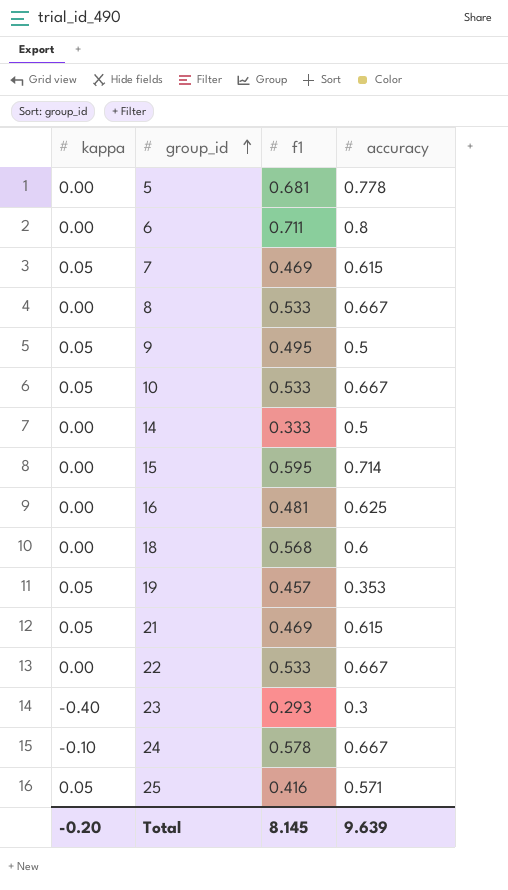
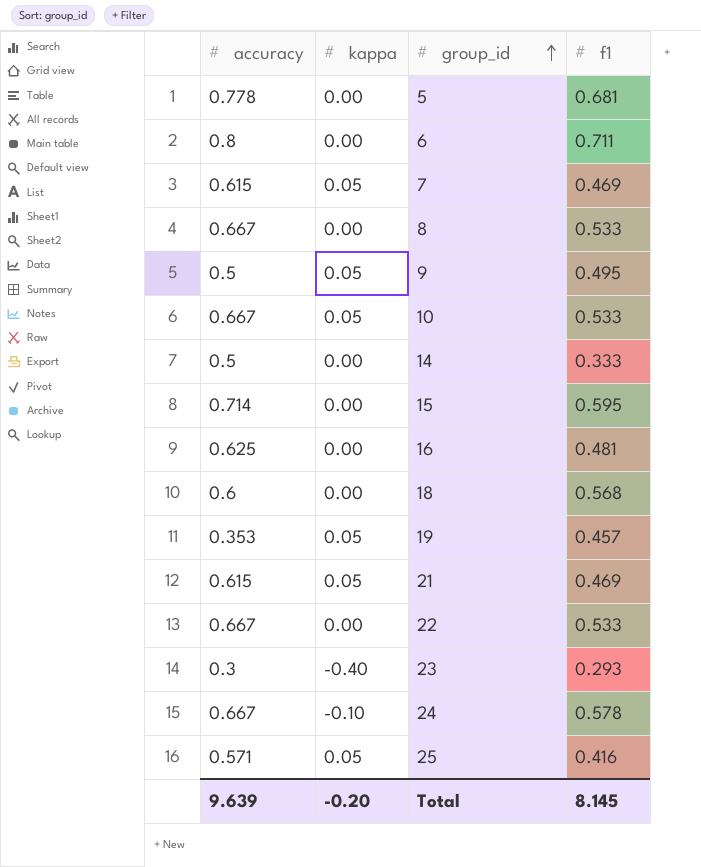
column accuracy | position: 4 -> 1

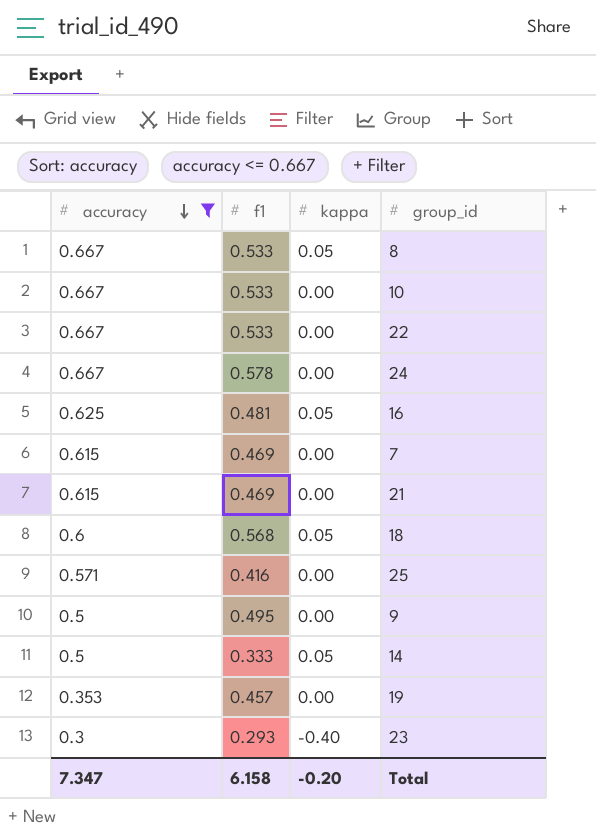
filter: none -> accuracy <= 0.667
row order: group_id ascending -> accuracy descending
column f1 | position: 4 -> 2
8 | kappa: 0.00 -> 0.05
10 | kappa: 0.05 -> 0.00
24 | kappa: -0.10 -> 0.00
16 | kappa: 0.00 -> 0.05
7 | kappa: 0.05 -> 0.00
21 | kappa: 0.05 -> 0.00
18 | kappa: 0.00 -> 0.05
25 | kappa: 0.05 -> 0.00
9 | kappa: 0.05 -> 0.00
14 | kappa: 0.00 -> 0.05
19 | kappa: 0.05 -> 0.00
Total | accuracy: 9.639 -> 7.347
Total | f1: 8.145 -> 6.158

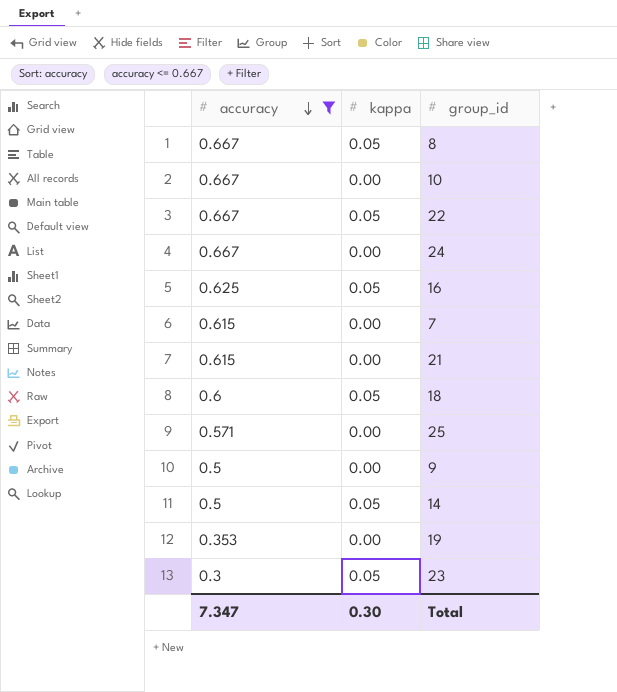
column f1 | position: 2 -> none
22 | kappa: 0.00 -> 0.05
23 | kappa: -0.40 -> 0.05
Total | kappa: -0.20 -> 0.30

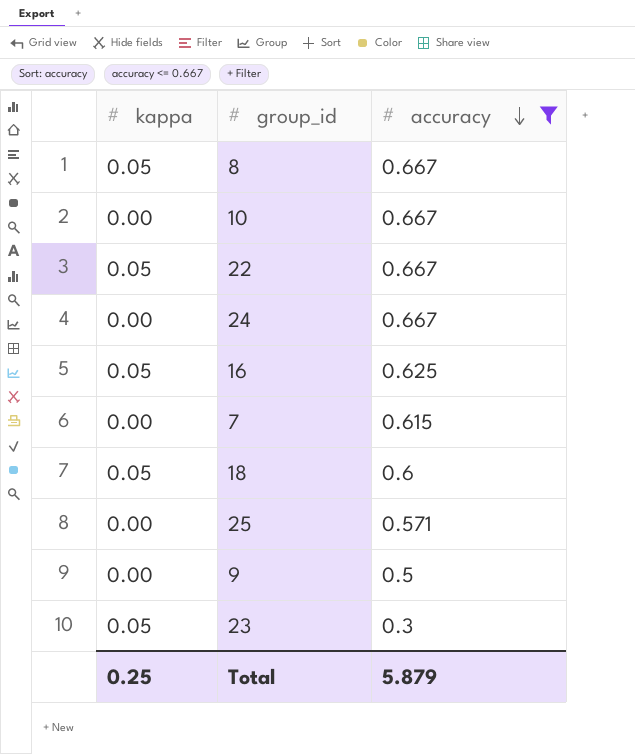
column accuracy | position: 1 -> 3
row 21: 0.615 | 0.00 -> none
row 14: 0.5 | 0.05 -> none
row 19: 0.353 | 0.00 -> none
Total | kappa: 0.30 -> 0.25
Total | accuracy: 7.347 -> 5.879

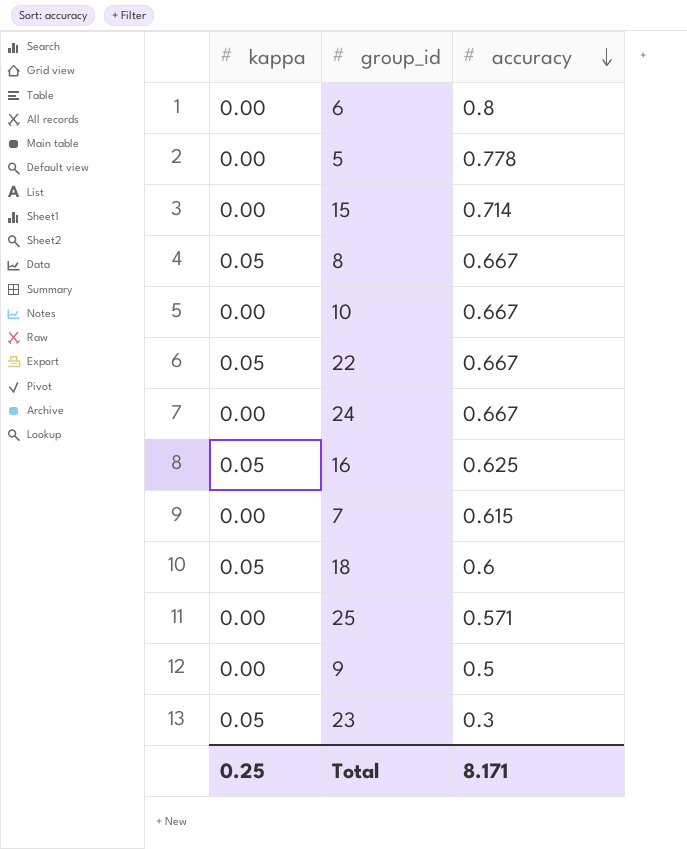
filter: accuracy <= 0.667 -> none
Total | accuracy: 5.879 -> 8.171

